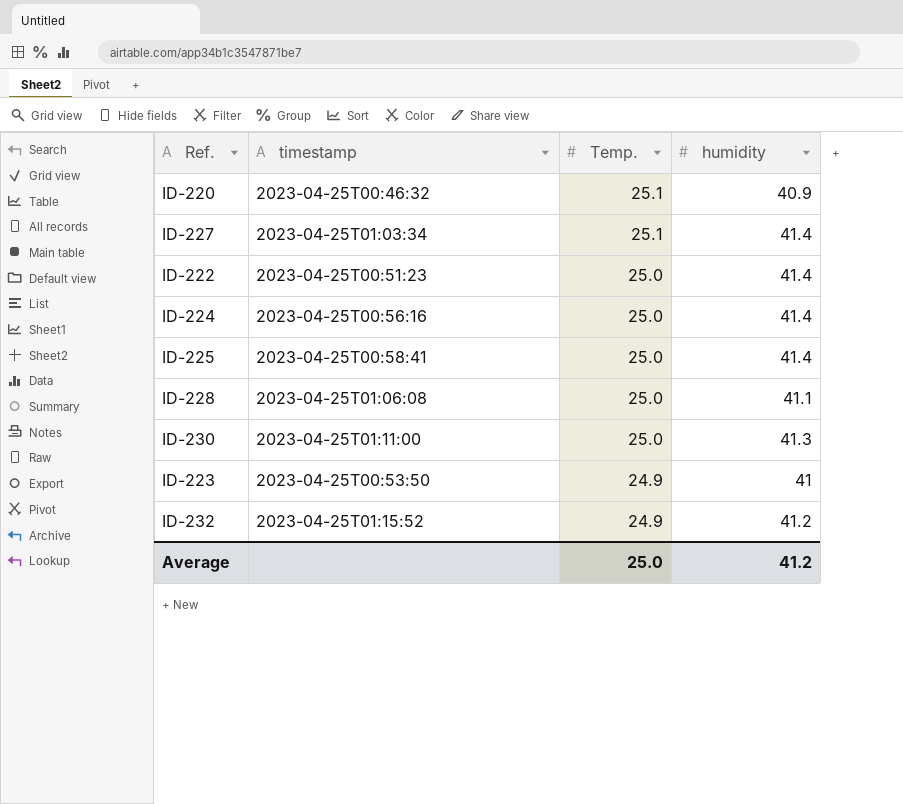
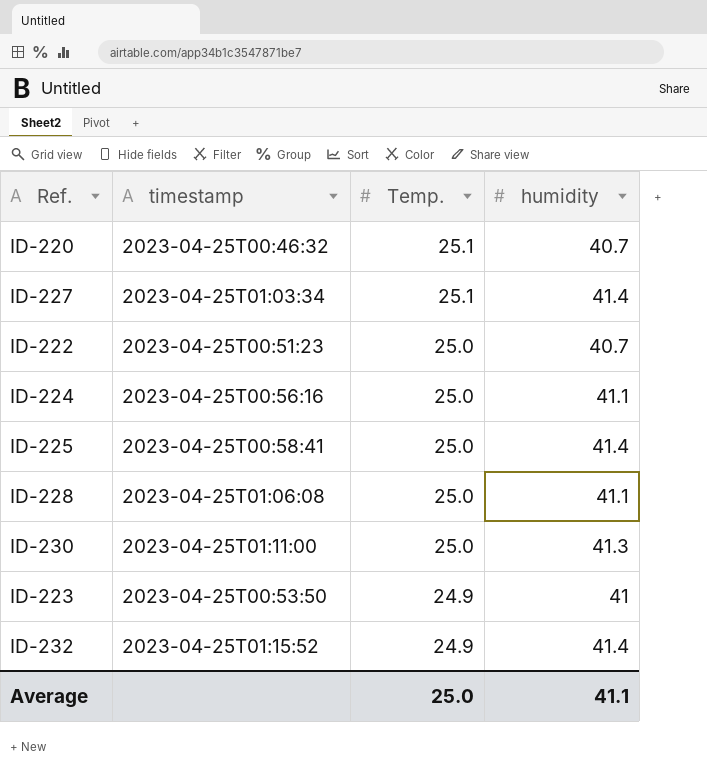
ID-220 | humidity: 40.9 -> 40.7
ID-222 | humidity: 41.4 -> 40.7
ID-224 | humidity: 41.4 -> 41.1
ID-232 | humidity: 41.2 -> 41.4
Average | humidity: 41.2 -> 41.1

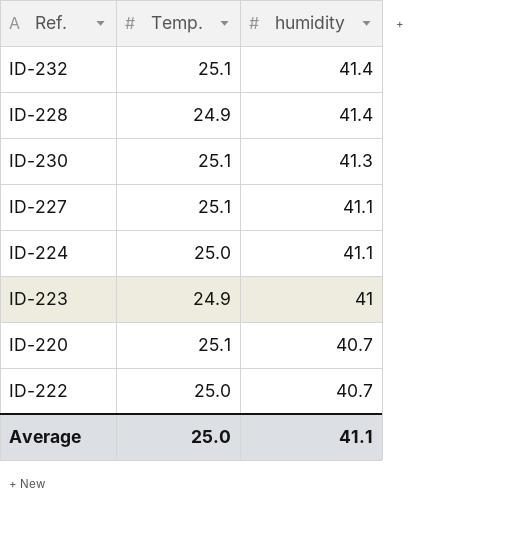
row order: Temp. descending -> humidity descending
column timestamp | position: 2 -> none
row ID-225: 2023-04-25T00:58:41 | 25.0 | 41.4 -> none
ID-232 | Temp.: 24.9 -> 25.1
ID-228 | Temp.: 25.0 -> 24.9
ID-228 | humidity: 41.1 -> 41.4
ID-230 | Temp.: 25.0 -> 25.1
ID-227 | humidity: 41.4 -> 41.1

